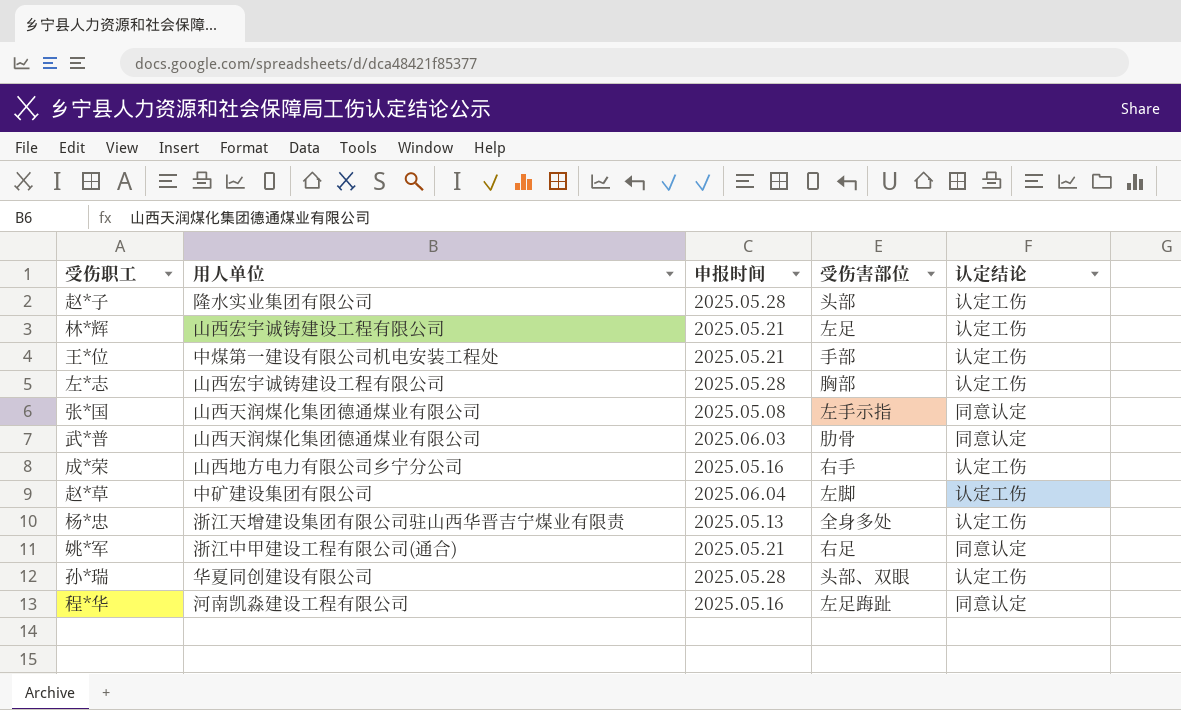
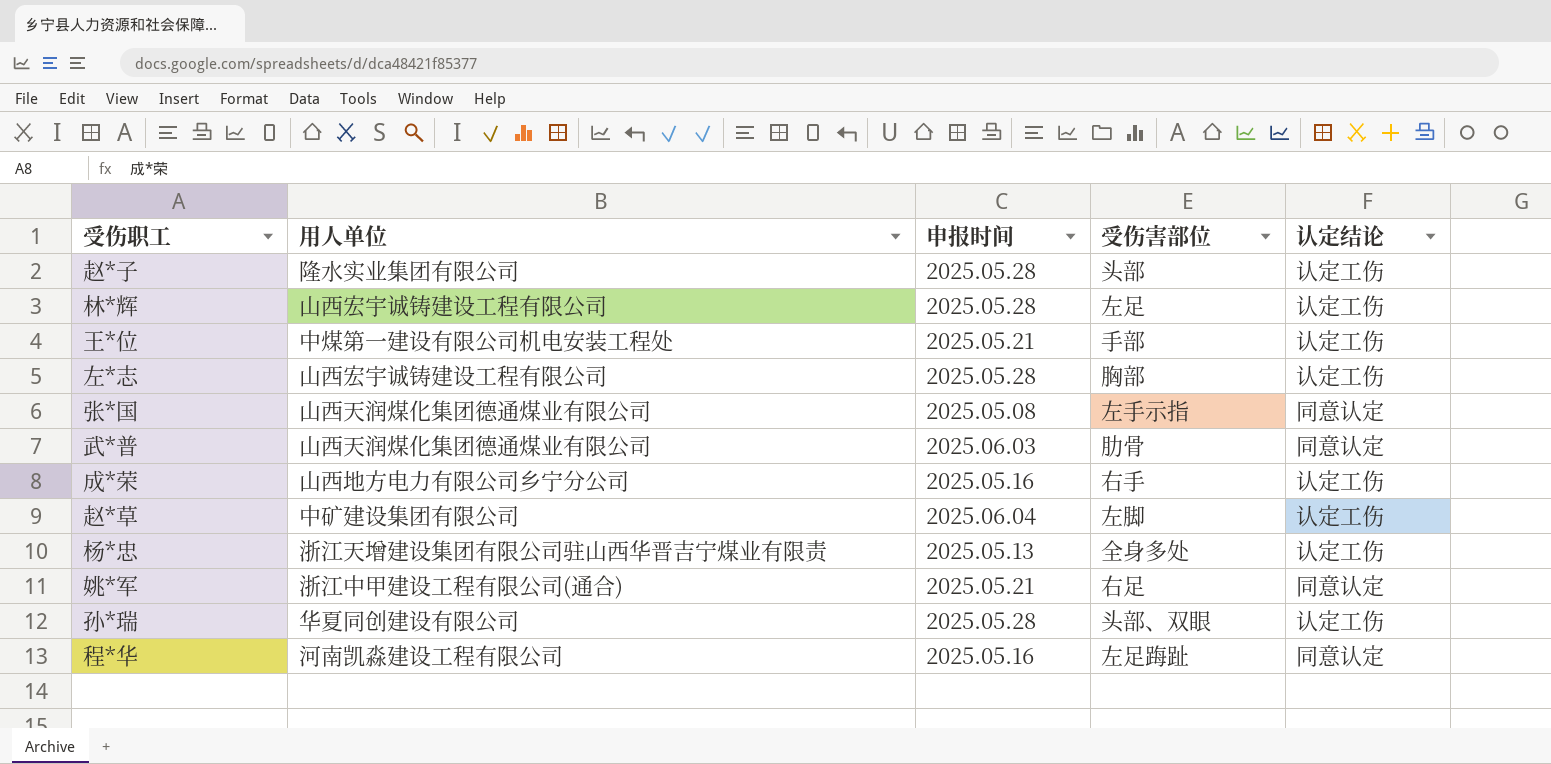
林*辉 | 申报时间: 2025.05.21 -> 2025.05.28

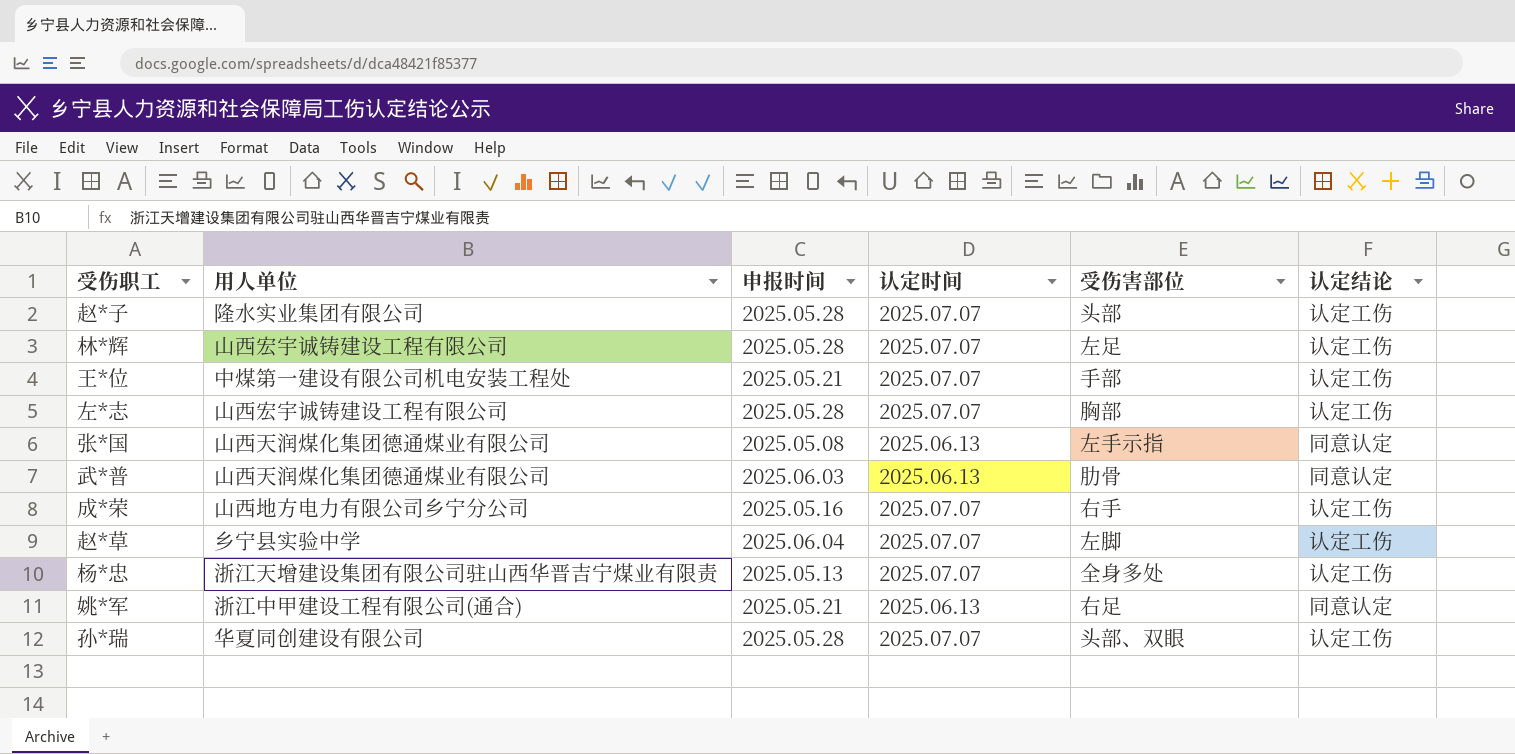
column 认定时间 | position: none -> 4
row 程*华: 河南凯淼建设工程有限公司 | 2025.05.16 | 左足踇趾 | 同意认定 -> none
赵*草 | 用人单位: 中矿建设集团有限公司 -> 乡宁县实验中学

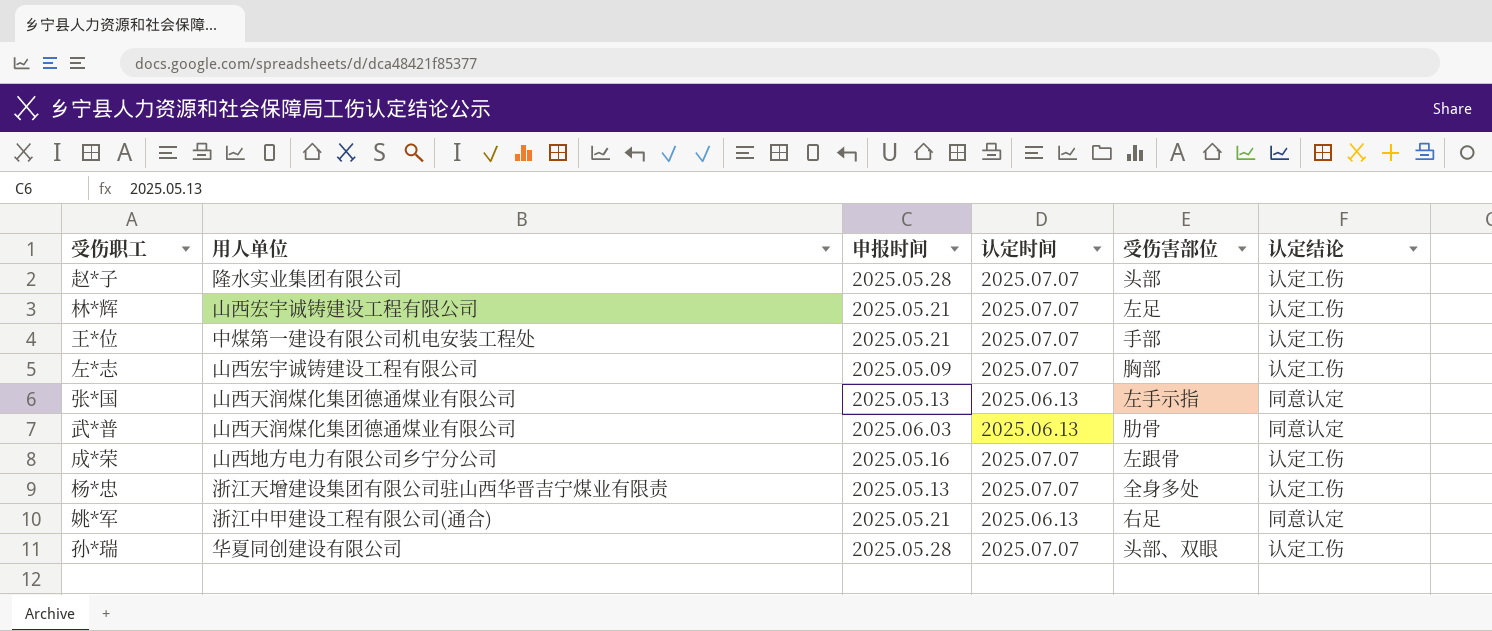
row 赵*草: 乡宁县实验中学 | 2025.06.04 | 2025.07.07 | 左脚 | 认定工伤 -> none
林*辉 | 申报时间: 2025.05.28 -> 2025.05.21
左*志 | 申报时间: 2025.05.28 -> 2025.05.09
张*国 | 申报时间: 2025.05.08 -> 2025.05.13
成*荣 | 受伤害部位: 右手 -> 左跟骨

